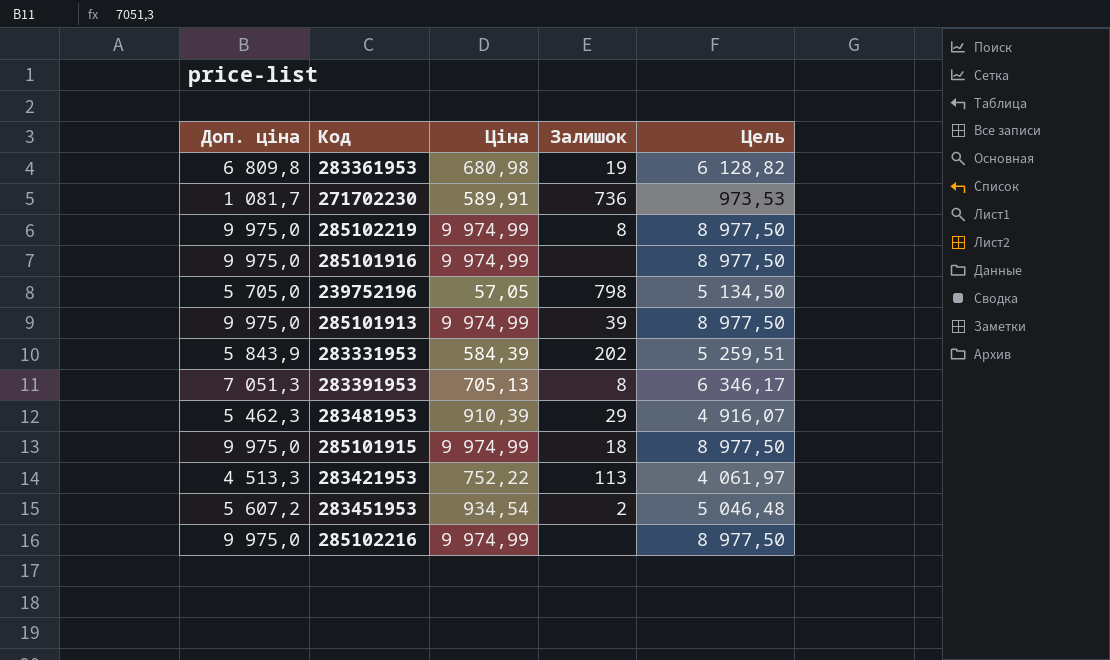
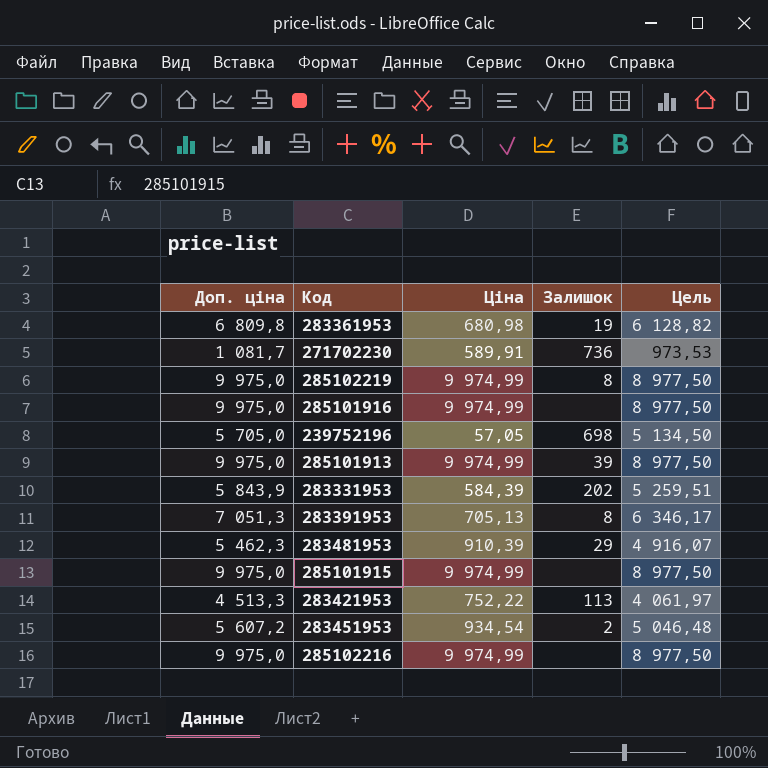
239752196 | Залишок: 798 -> 698
285101915 | Залишок: 18 -> none

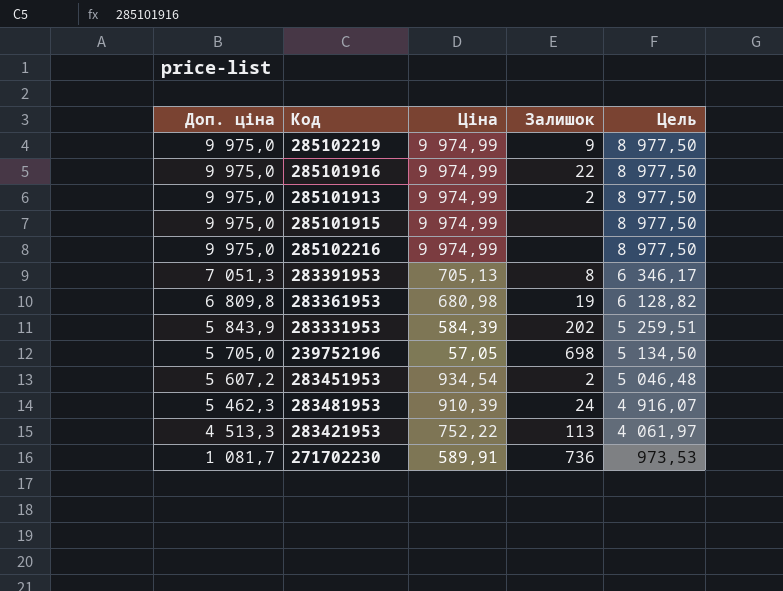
row order: none -> Доп. ціна descending
285102219 | Залишок: 8 -> 9
285101916 | Залишок: none -> 22
285101913 | Залишок: 39 -> 2
283481953 | Залишок: 29 -> 24

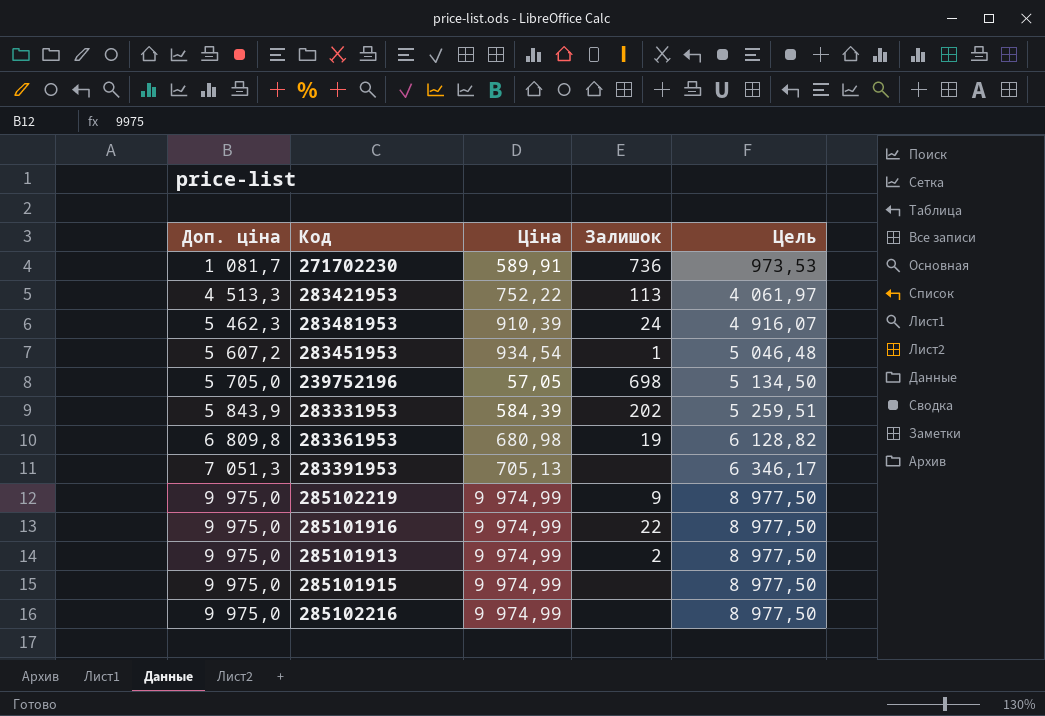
row order: Доп. ціна descending -> Доп. ціна ascending
283451953 | Залишок: 2 -> 1
283391953 | Залишок: 8 -> none

